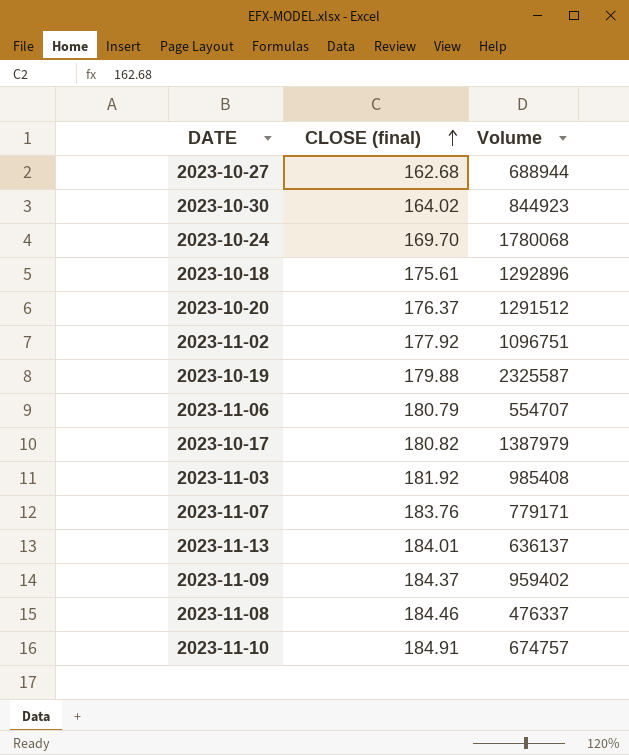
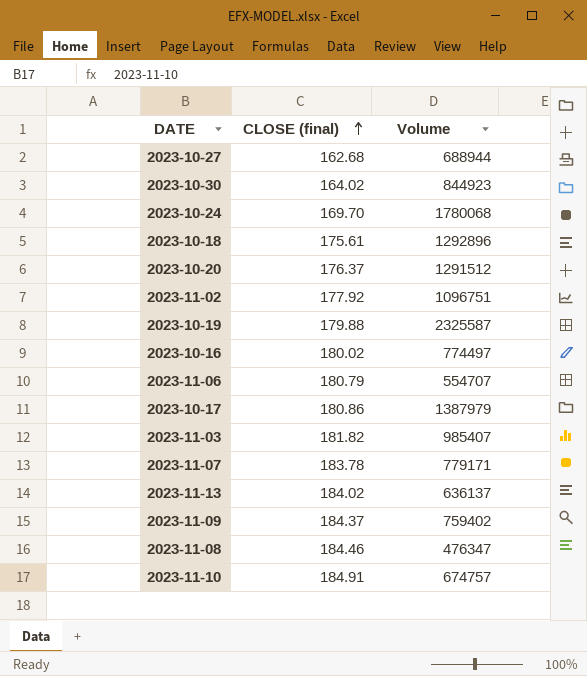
row 2023-10-16: none -> 180.02 | 774497
2023-10-17 | CLOSE (final): 180.82 -> 180.86
2023-11-03 | CLOSE (final): 181.92 -> 181.82
2023-11-03 | Volume: 985408 -> 985407
2023-11-07 | CLOSE (final): 183.76 -> 183.78
2023-11-13 | CLOSE (final): 184.01 -> 184.02
2023-11-09 | Volume: 959402 -> 759402
2023-11-08 | Volume: 476337 -> 476347

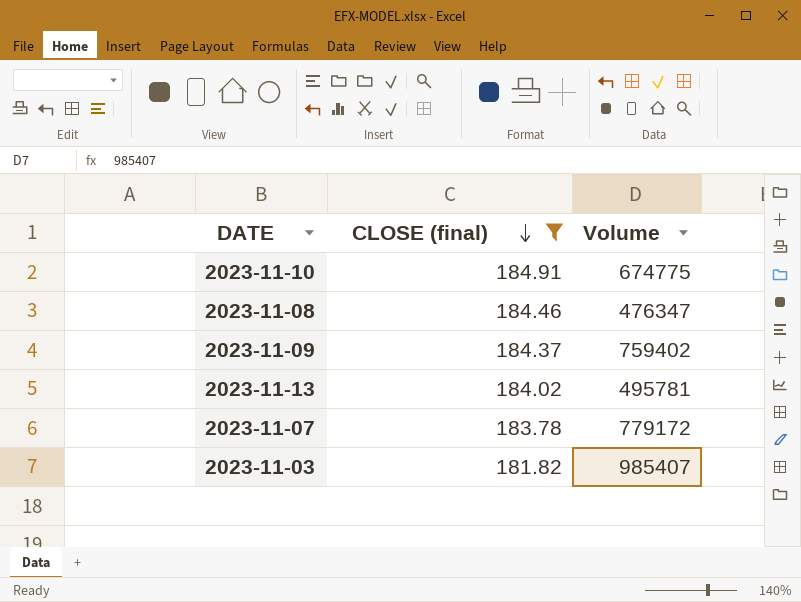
filter: none -> CLOSE (final) >= 181.82
row order: CLOSE (final) ascending -> CLOSE (final) descending
2023-11-10 | Volume: 674757 -> 674775
2023-11-13 | Volume: 636137 -> 495781
2023-11-07 | Volume: 779171 -> 779172

